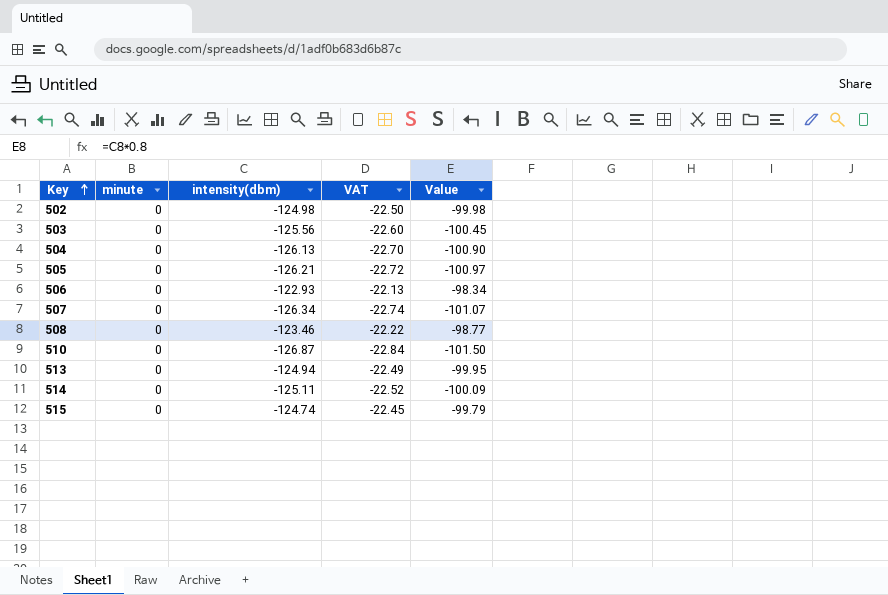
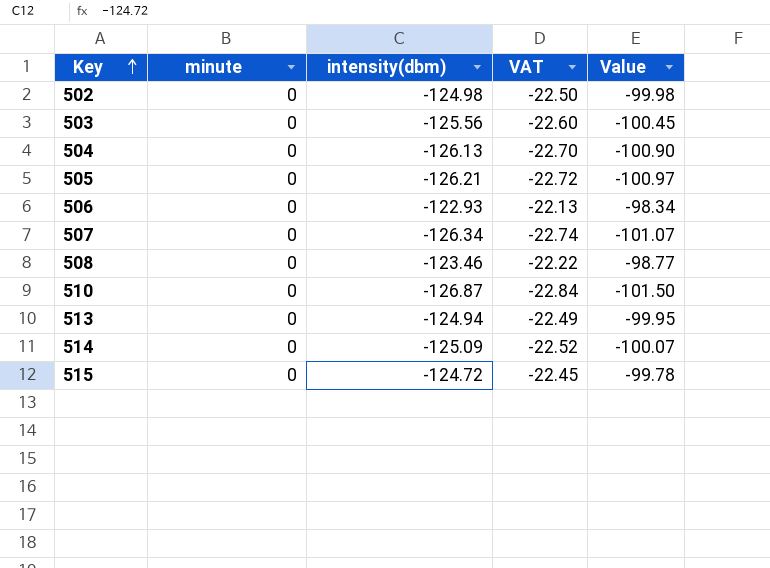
514 | intensity(dbm): -125.11 -> -125.09
514 | Value: -100.09 -> -100.07
515 | intensity(dbm): -124.74 -> -124.72
515 | Value: -99.79 -> -99.78

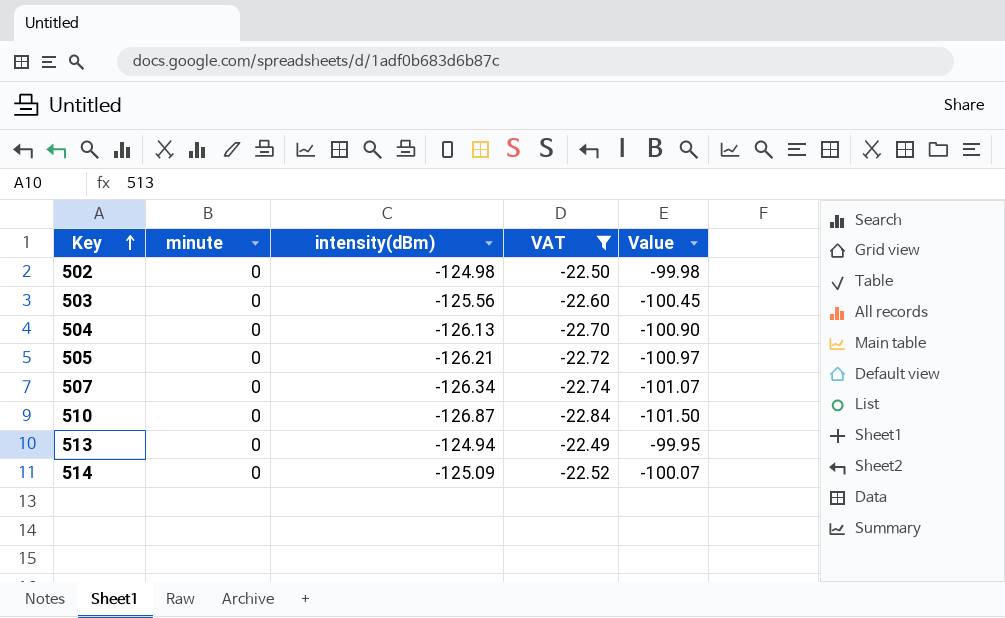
filter: none -> VAT <= -22.49
column name: intensity(dbm) -> intensity(dBm)

